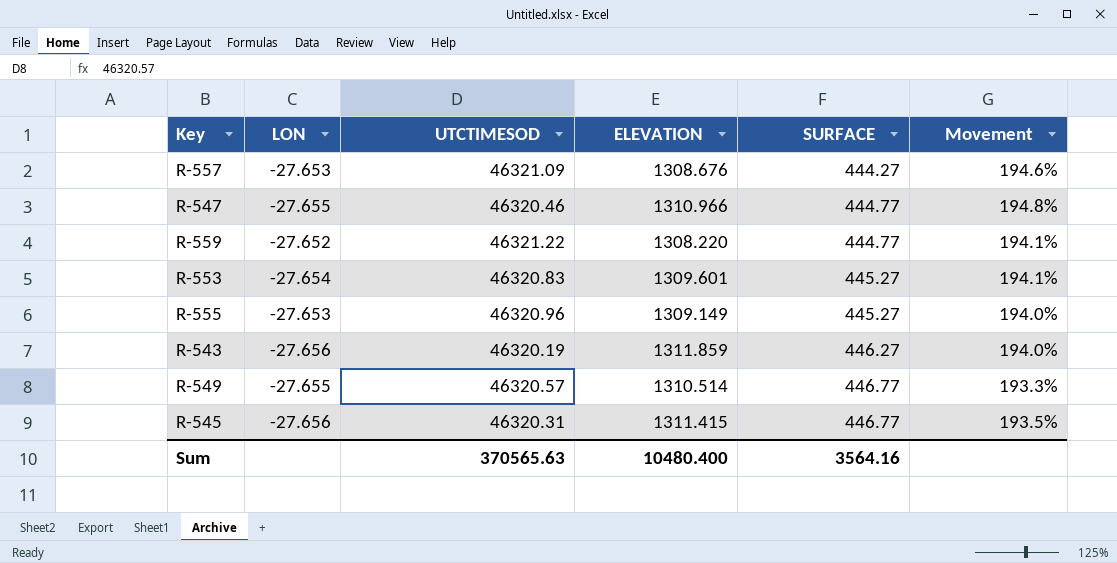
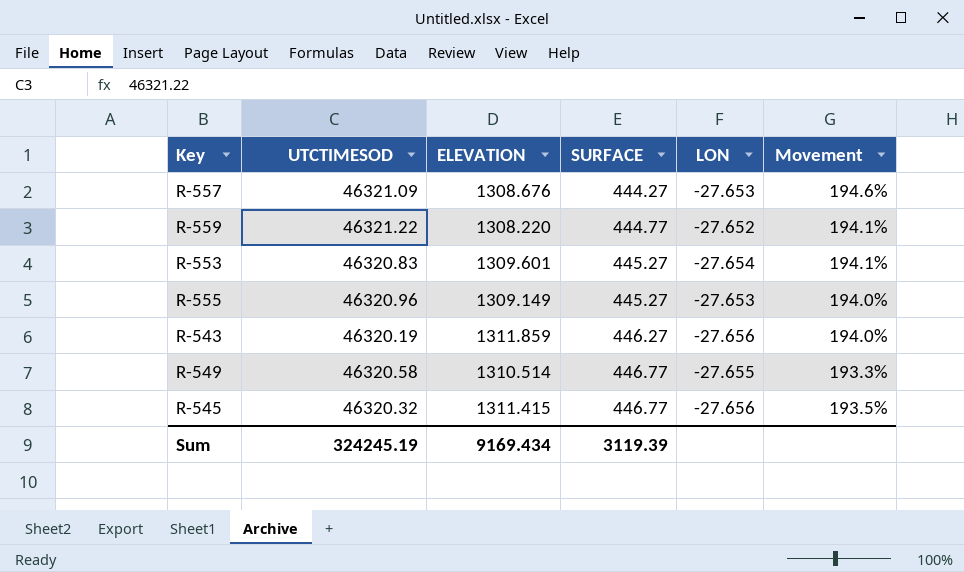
column LON | position: 2 -> 5
row R-547: -27.655 | 46320.46 | 1310.966 | 444.77 | 194.8% -> none
R-549 | UTCTIMESOD: 46320.57 -> 46320.58
R-545 | UTCTIMESOD: 46320.31 -> 46320.32
Sum | UTCTIMESOD: 370565.63 -> 324245.19
Sum | ELEVATION: 10480.400 -> 9169.434
Sum | SURFACE: 3564.16 -> 3119.39

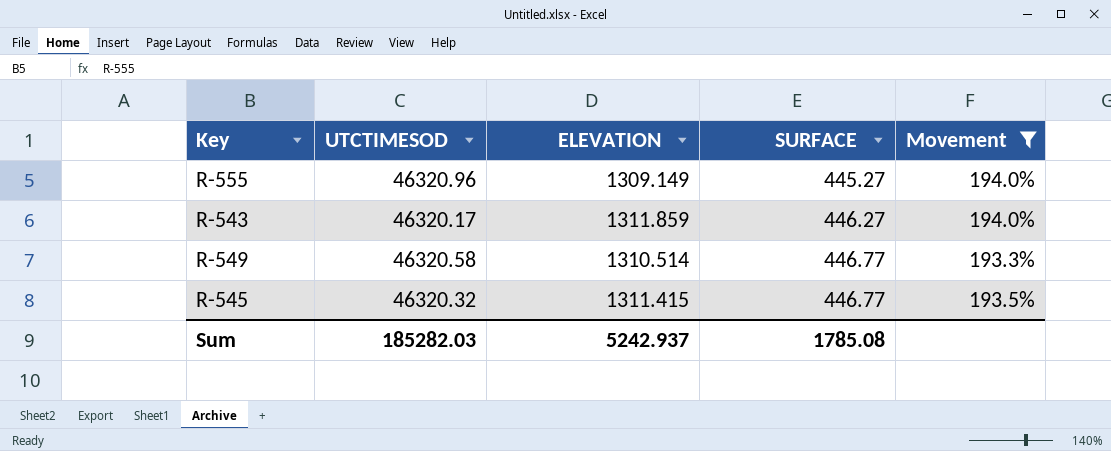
filter: none -> Movement <= 194.0%
column LON | position: 5 -> none
R-543 | UTCTIMESOD: 46320.19 -> 46320.17
Sum | UTCTIMESOD: 324245.19 -> 185282.03
Sum | ELEVATION: 9169.434 -> 5242.937
Sum | SURFACE: 3119.39 -> 1785.08

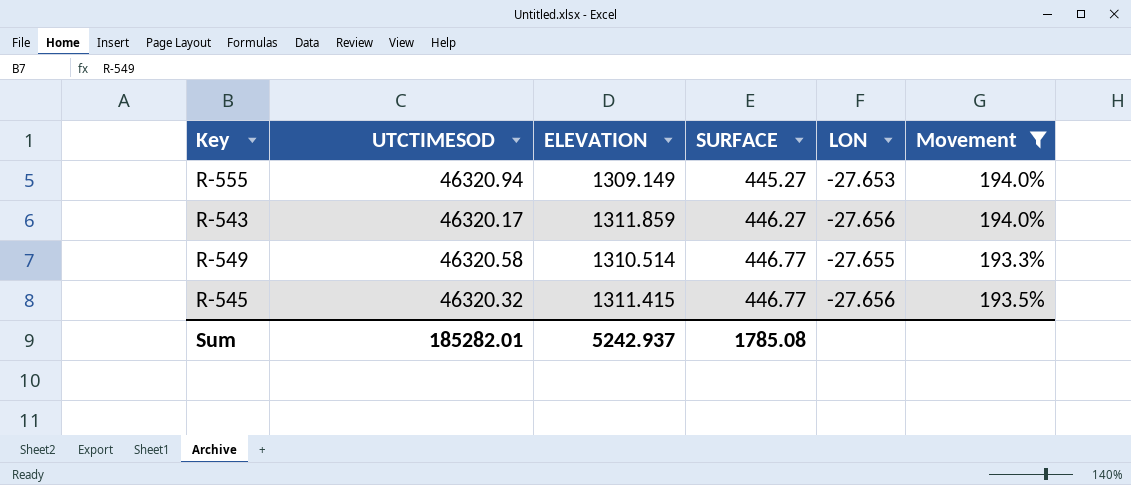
column LON | position: none -> 5
R-555 | UTCTIMESOD: 46320.96 -> 46320.94
Sum | UTCTIMESOD: 185282.03 -> 185282.01

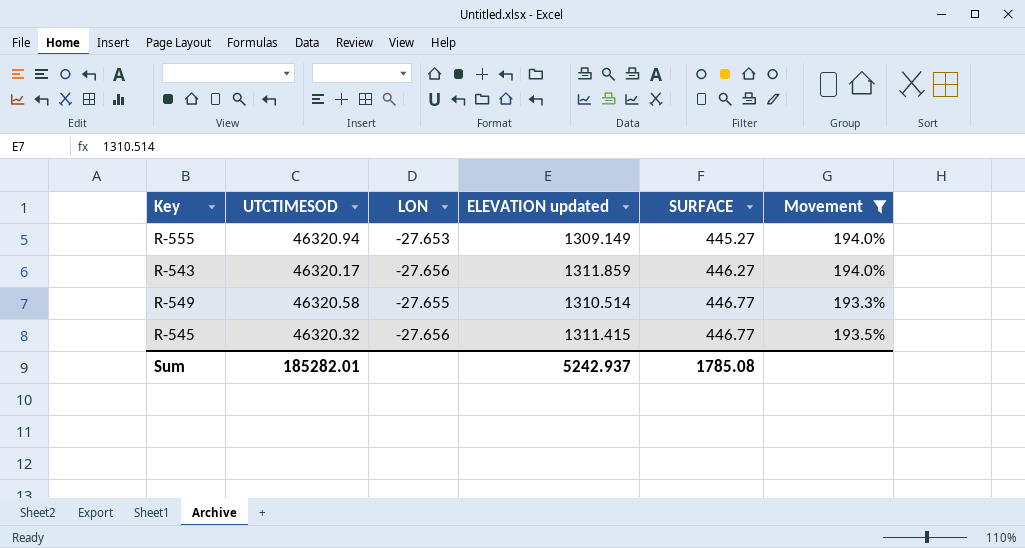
column LON | position: 5 -> 3
column name: ELEVATION -> ELEVATION updated

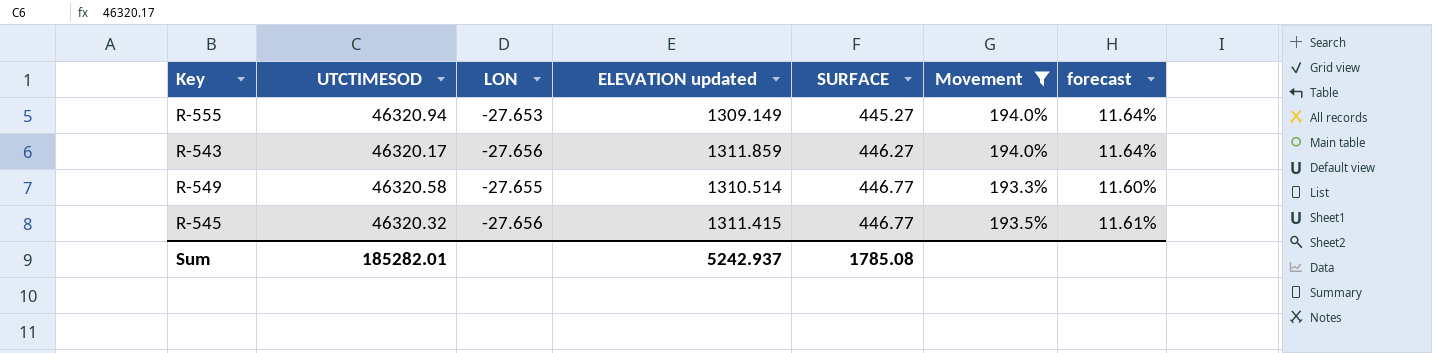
column forecast | formula: none -> [Movement] * 0.06

